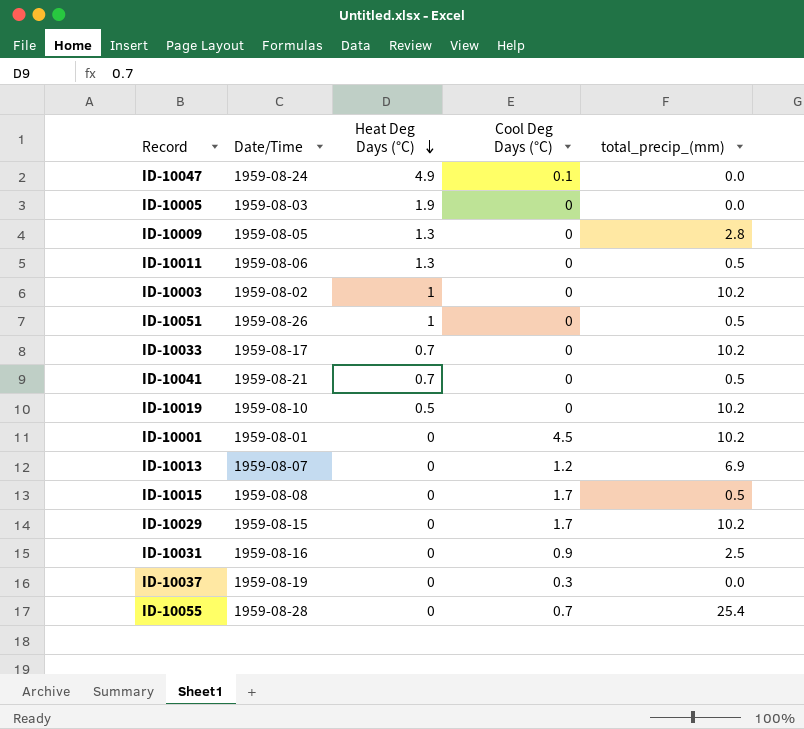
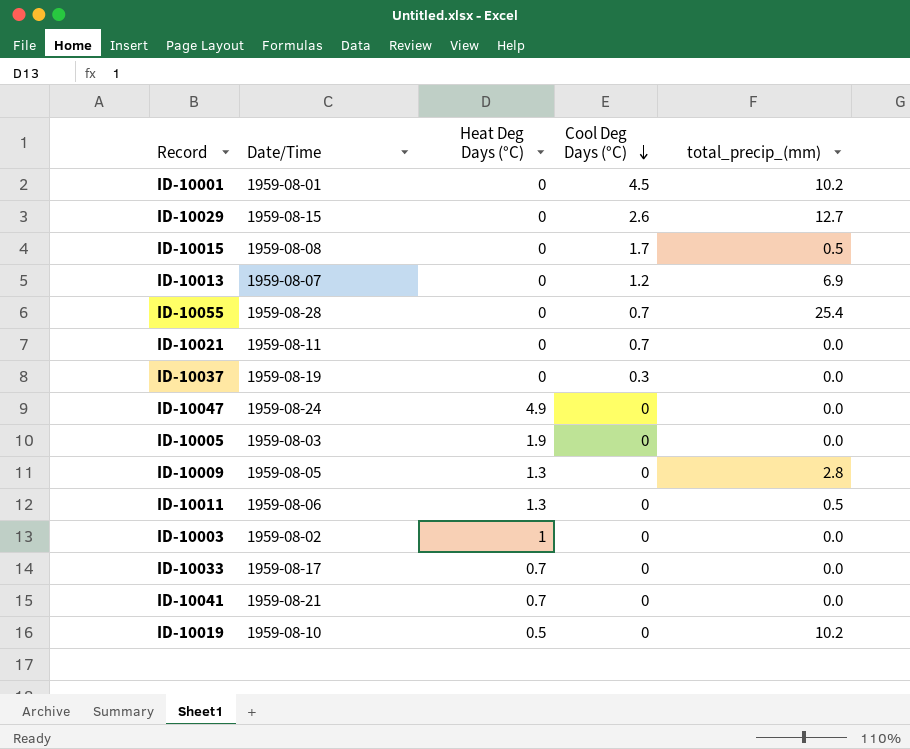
row order: Heat Deg Days (°C) descending -> Cool Deg Days (°C) descending
row ID-10051: 1959-08-26 | 1 | 0 | 0.5 -> none
row ID-10031: 1959-08-16 | 0 | 0.9 | 2.5 -> none
ID-10029 | Cool Deg Days (°C): 1.7 -> 2.6
ID-10029 | total_precip_(mm): 10.2 -> 12.7
row ID-10021: none -> 1959-08-11 | 0 | 0.7 | 0.0
ID-10047 | Cool Deg Days (°C): 0.1 -> 0
ID-10003 | total_precip_(mm): 10.2 -> 0.0
ID-10033 | total_precip_(mm): 10.2 -> 0.0
ID-10041 | total_precip_(mm): 0.5 -> 0.0

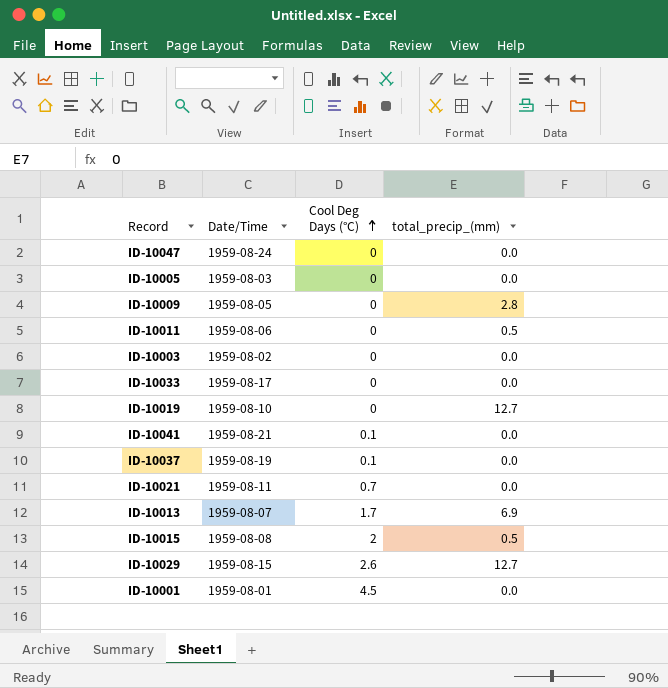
row order: Cool Deg Days (°C) descending -> Cool Deg Days (°C) ascending
column Heat Deg Days (°C) | position: 3 -> none
row ID-10055: 1959-08-28 | 0 | 0.7 | 25.4 -> none
ID-10019 | total_precip_(mm): 10.2 -> 12.7
ID-10041 | Cool Deg Days (°C): 0 -> 0.1
ID-10037 | Cool Deg Days (°C): 0.3 -> 0.1
ID-10013 | Cool Deg Days (°C): 1.2 -> 1.7
ID-10015 | Cool Deg Days (°C): 1.7 -> 2
ID-10001 | total_precip_(mm): 10.2 -> 0.0

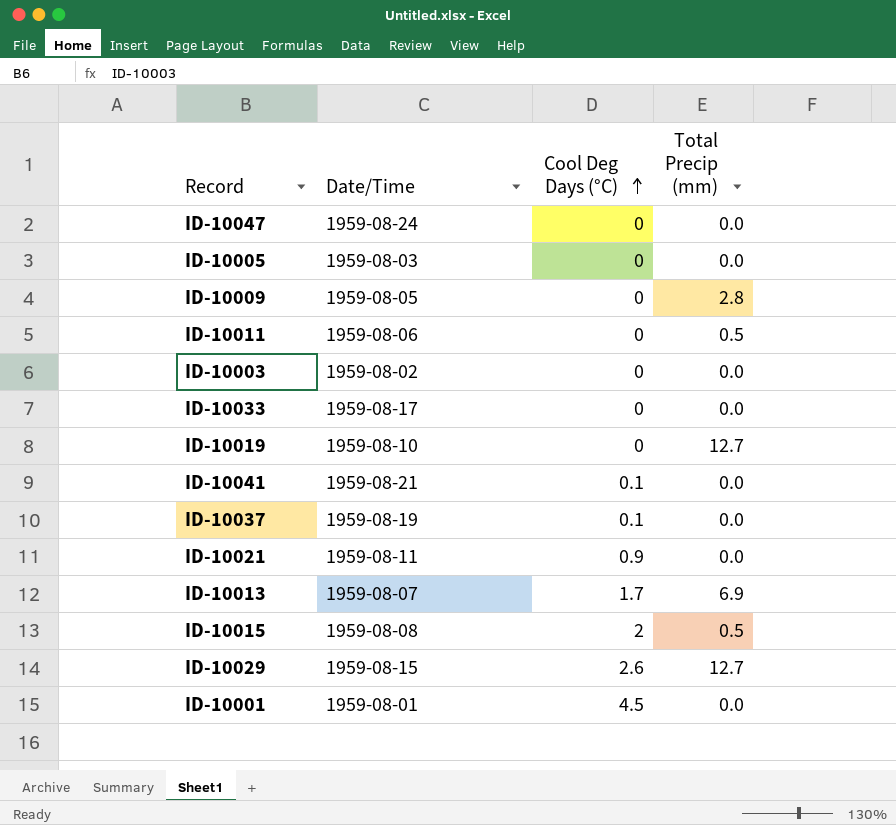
column name: total_precip_(mm) -> Total Precip (mm)
ID-10021 | Cool Deg Days (°C): 0.7 -> 0.9

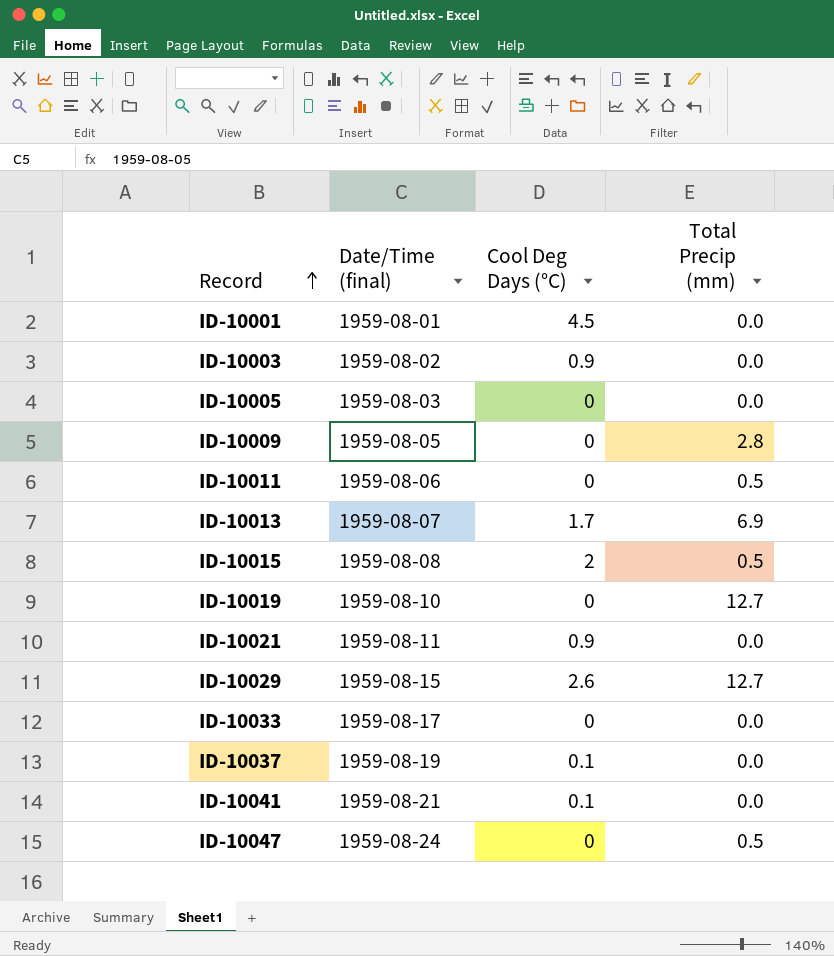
row order: Cool Deg Days (°C) ascending -> Record ascending
column name: Date/Time -> Date/Time (final)
ID-10003 | Cool Deg Days (°C): 0 -> 0.9
ID-10047 | Total Precip (mm): 0.0 -> 0.5

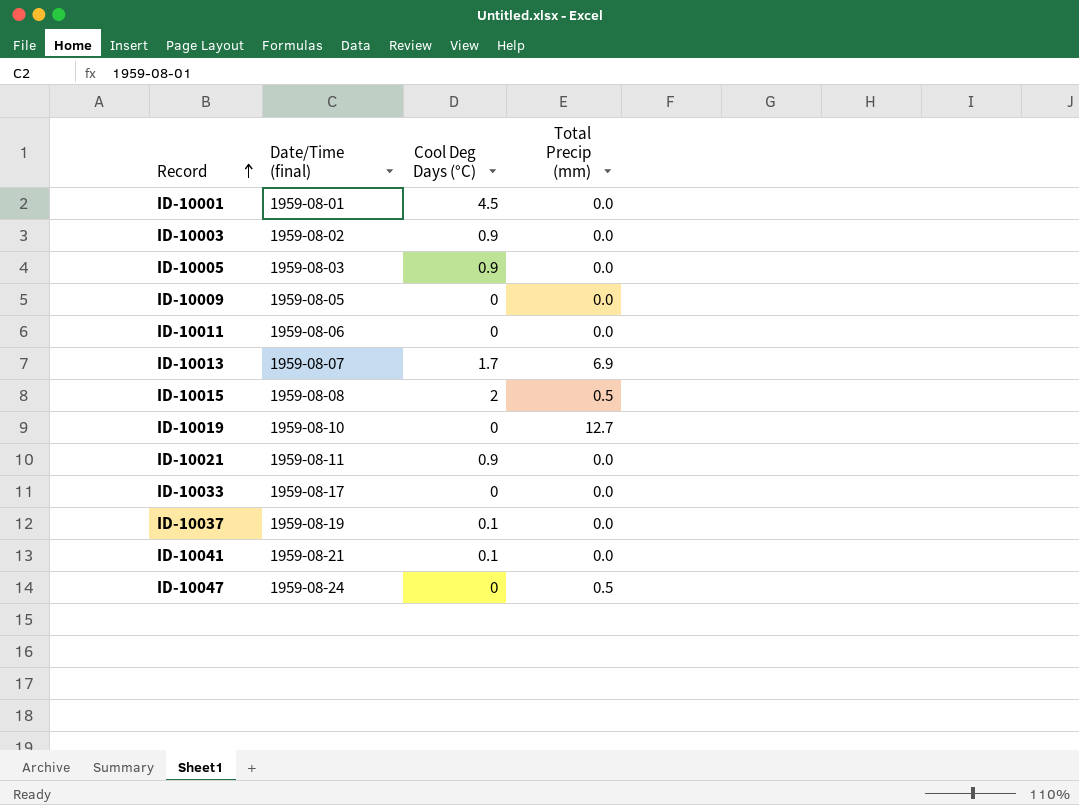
row ID-10029: 1959-08-15 | 2.6 | 12.7 -> none
ID-10005 | Cool Deg Days (°C): 0 -> 0.9
ID-10009 | Total Precip (mm): 2.8 -> 0.0
ID-10011 | Total Precip (mm): 0.5 -> 0.0

